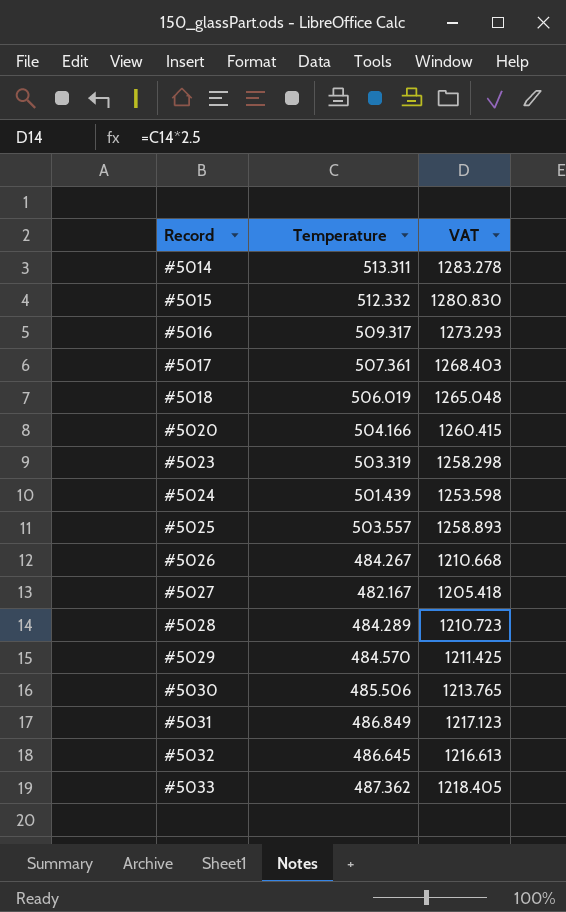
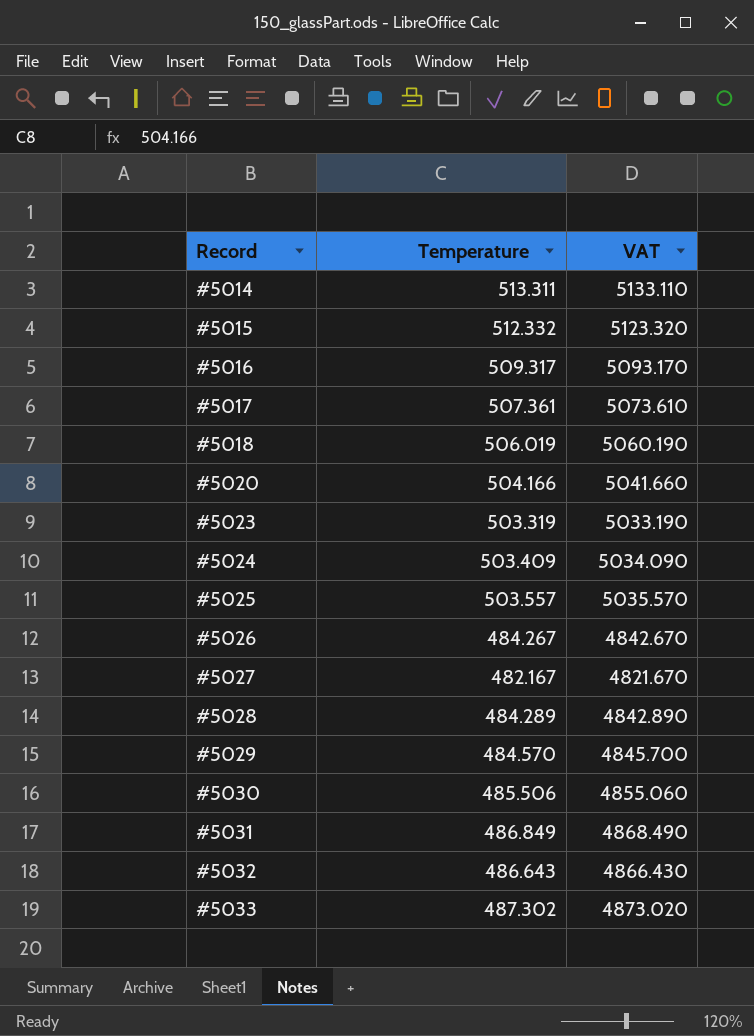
column VAT | formula: [Temperature] * 2.5 -> [Temperature] * 10
#5024 | Temperature: 501.439 -> 503.409
#5032 | Temperature: 486.645 -> 486.643
#5033 | Temperature: 487.362 -> 487.302

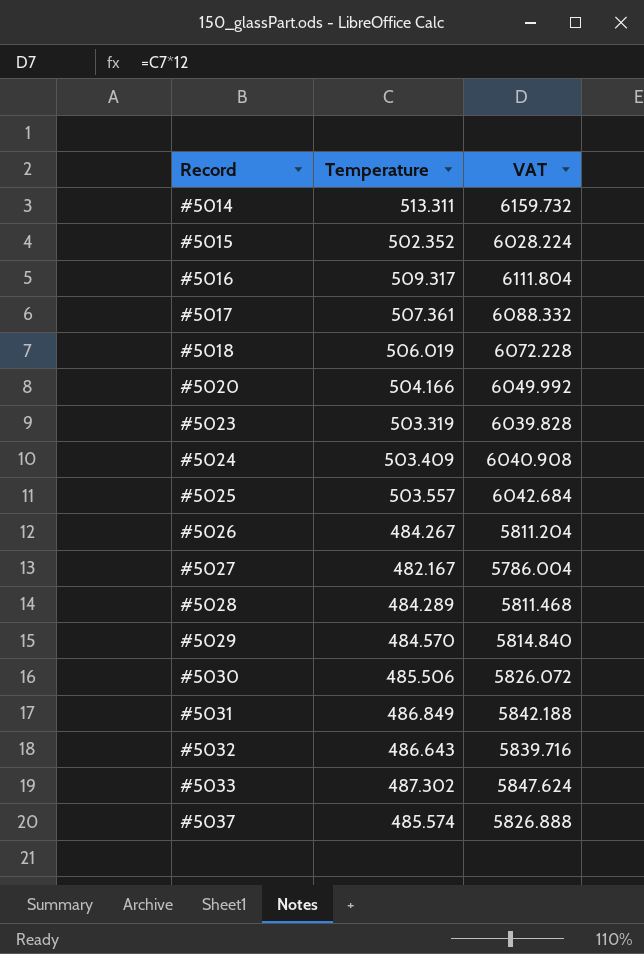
column VAT | formula: [Temperature] * 10 -> [Temperature] * 12
#5015 | Temperature: 512.332 -> 502.352
row #5037: none -> 485.574 | 5826.888

